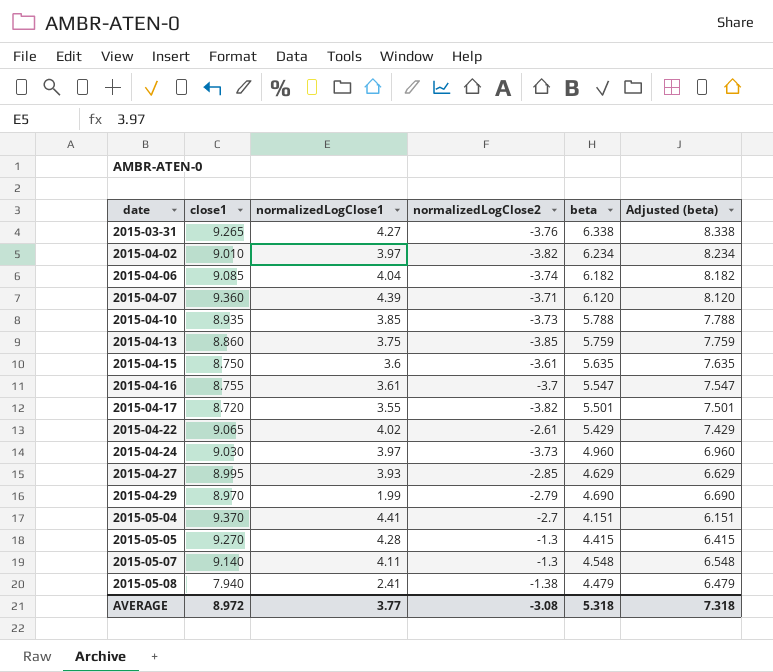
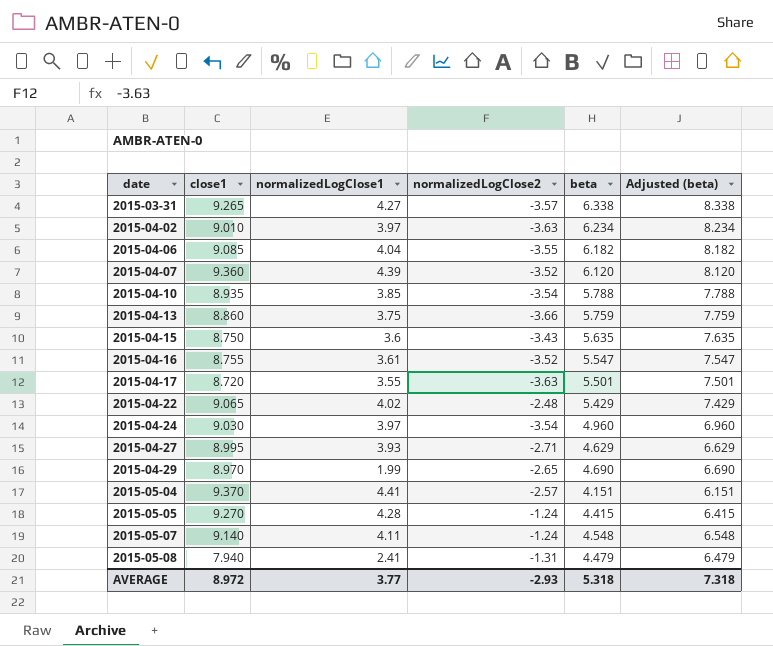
2015-03-31 | normalizedLogClose2: -3.76 -> -3.57
2015-04-02 | normalizedLogClose2: -3.82 -> -3.63
2015-04-06 | normalizedLogClose2: -3.74 -> -3.55
2015-04-07 | normalizedLogClose2: -3.71 -> -3.52
2015-04-10 | normalizedLogClose2: -3.73 -> -3.54
2015-04-13 | normalizedLogClose2: -3.85 -> -3.66
2015-04-15 | normalizedLogClose2: -3.61 -> -3.43
2015-04-16 | normalizedLogClose2: -3.7 -> -3.52
2015-04-17 | normalizedLogClose2: -3.82 -> -3.63
2015-04-22 | normalizedLogClose2: -2.61 -> -2.48
2015-04-24 | normalizedLogClose2: -3.73 -> -3.54
2015-04-27 | normalizedLogClose2: -2.85 -> -2.71
2015-04-29 | normalizedLogClose2: -2.79 -> -2.65
2015-05-04 | normalizedLogClose2: -2.7 -> -2.57
2015-05-05 | normalizedLogClose2: -1.3 -> -1.24
2015-05-07 | normalizedLogClose2: -1.3 -> -1.24
2015-05-08 | normalizedLogClose2: -1.38 -> -1.31
AVERAGE | normalizedLogClose2: -3.08 -> -2.93

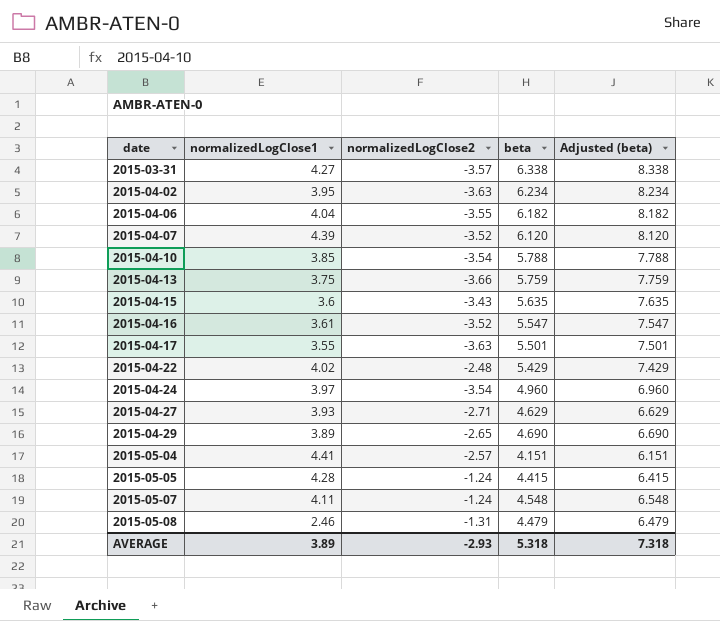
column close1 | position: 2 -> none
2015-04-02 | normalizedLogClose1: 3.97 -> 3.95
2015-04-29 | normalizedLogClose1: 1.99 -> 3.89
2015-05-08 | normalizedLogClose1: 2.41 -> 2.46
AVERAGE | normalizedLogClose1: 3.77 -> 3.89

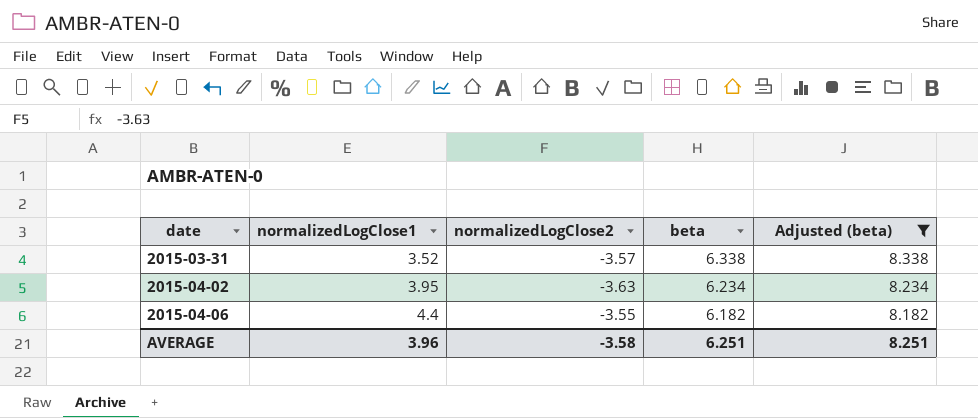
filter: none -> Adjusted (beta) >= 8.182
2015-03-31 | normalizedLogClose1: 4.27 -> 3.52
2015-04-06 | normalizedLogClose1: 4.04 -> 4.4
AVERAGE | normalizedLogClose1: 3.89 -> 3.96
AVERAGE | normalizedLogClose2: -2.93 -> -3.58
AVERAGE | beta: 5.318 -> 6.251
AVERAGE | Adjusted (beta): 7.318 -> 8.251

